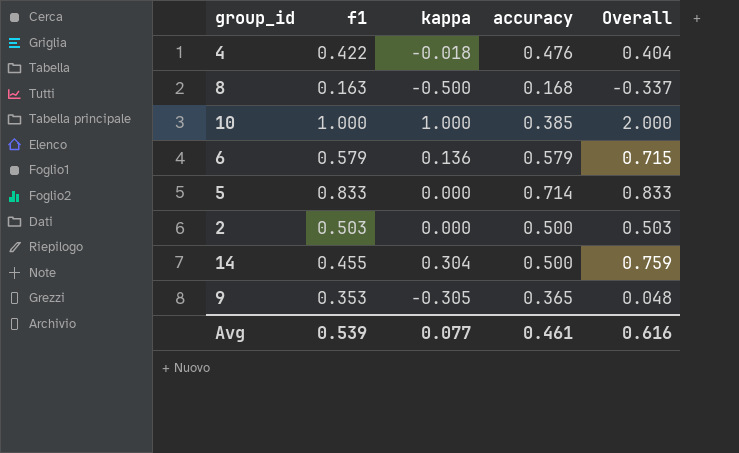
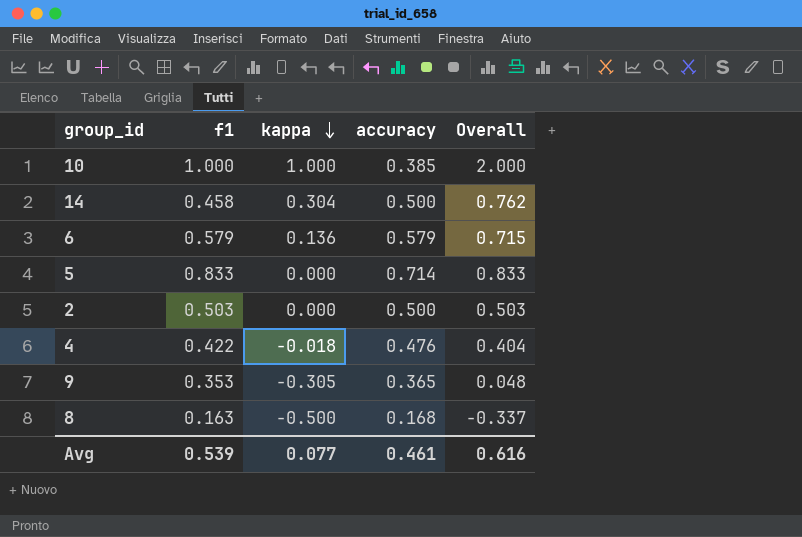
row order: none -> kappa descending
14 | f1: 0.455 -> 0.458
14 | Overall: 0.759 -> 0.762

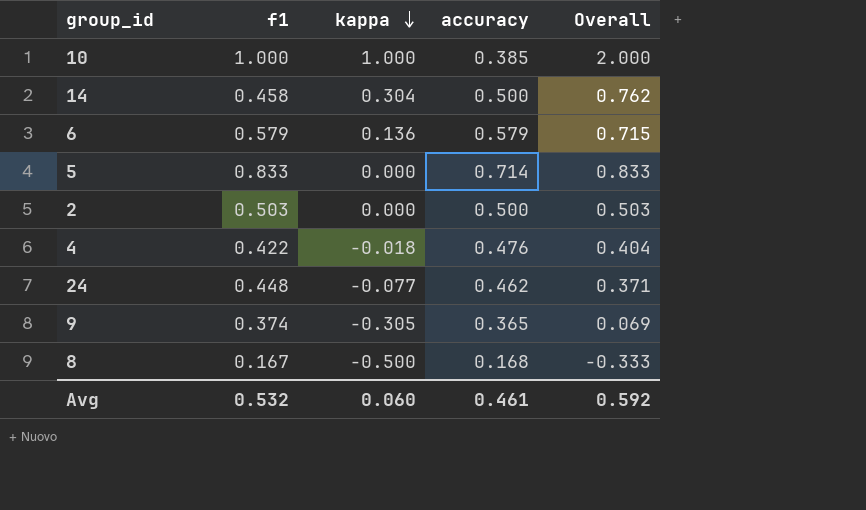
row 24: none -> 0.448 | -0.077 | 0.462 | 0.371
9 | f1: 0.353 -> 0.374
9 | Overall: 0.048 -> 0.069
8 | f1: 0.163 -> 0.167
8 | Overall: -0.337 -> -0.333
Avg | f1: 0.539 -> 0.532
Avg | kappa: 0.077 -> 0.060
Avg | Overall: 0.616 -> 0.592

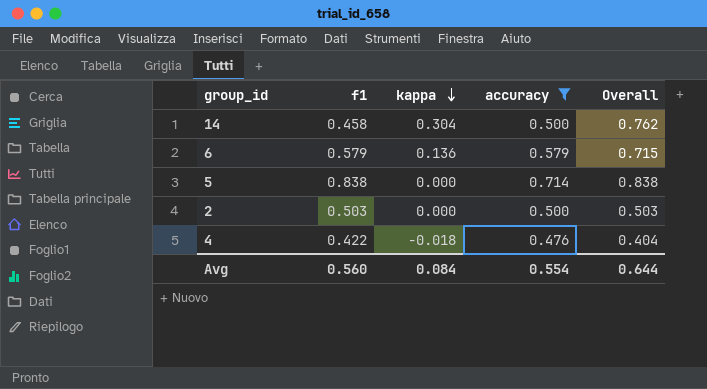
filter: none -> accuracy >= 0.476
5 | f1: 0.833 -> 0.838
5 | Overall: 0.833 -> 0.838
Avg | f1: 0.532 -> 0.560
Avg | kappa: 0.060 -> 0.084
Avg | accuracy: 0.461 -> 0.554
Avg | Overall: 0.592 -> 0.644

